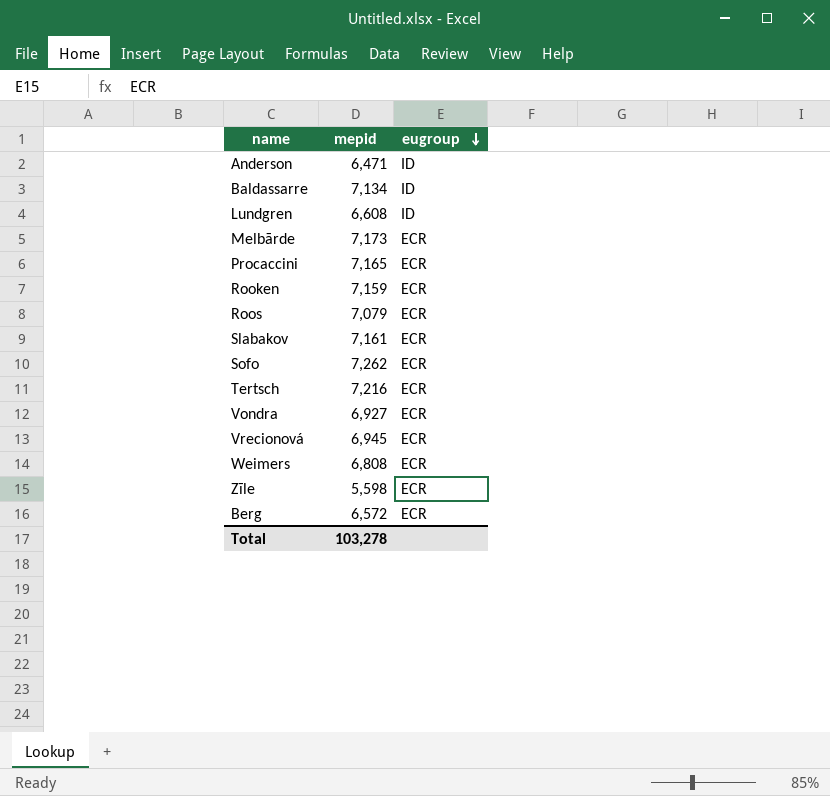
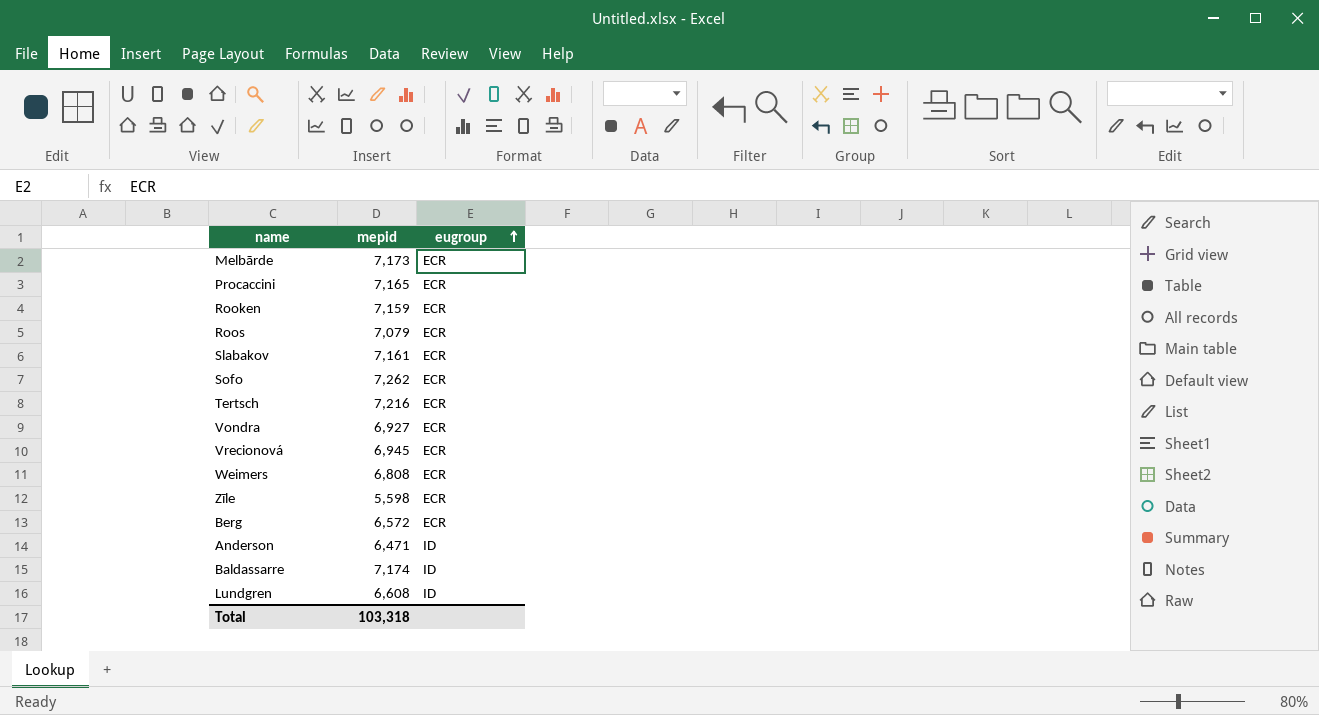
row order: eugroup descending -> eugroup ascending
Baldassarre | mepid: 7,134 -> 7,174
Total | mepid: 103,278 -> 103,318

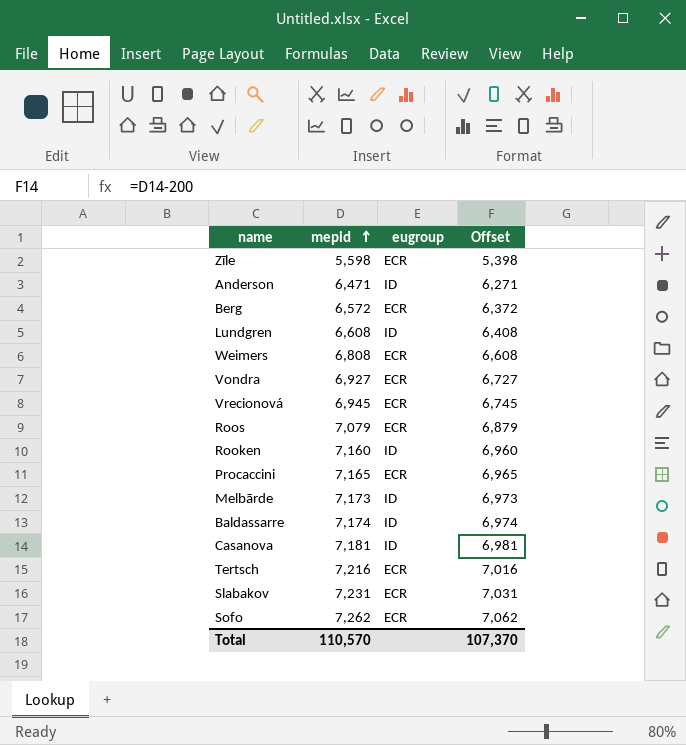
row order: eugroup ascending -> mepid ascending
column Offset | formula: none -> [mepid] - 200
Rooken | mepid: 7,159 -> 7,160
Rooken | eugroup: ECR -> ID
Melbārde | eugroup: ECR -> ID
row Casanova: none -> 7,181 | ID | 6,981
Slabakov | mepid: 7,161 -> 7,231
Total | mepid: 103,318 -> 110,570

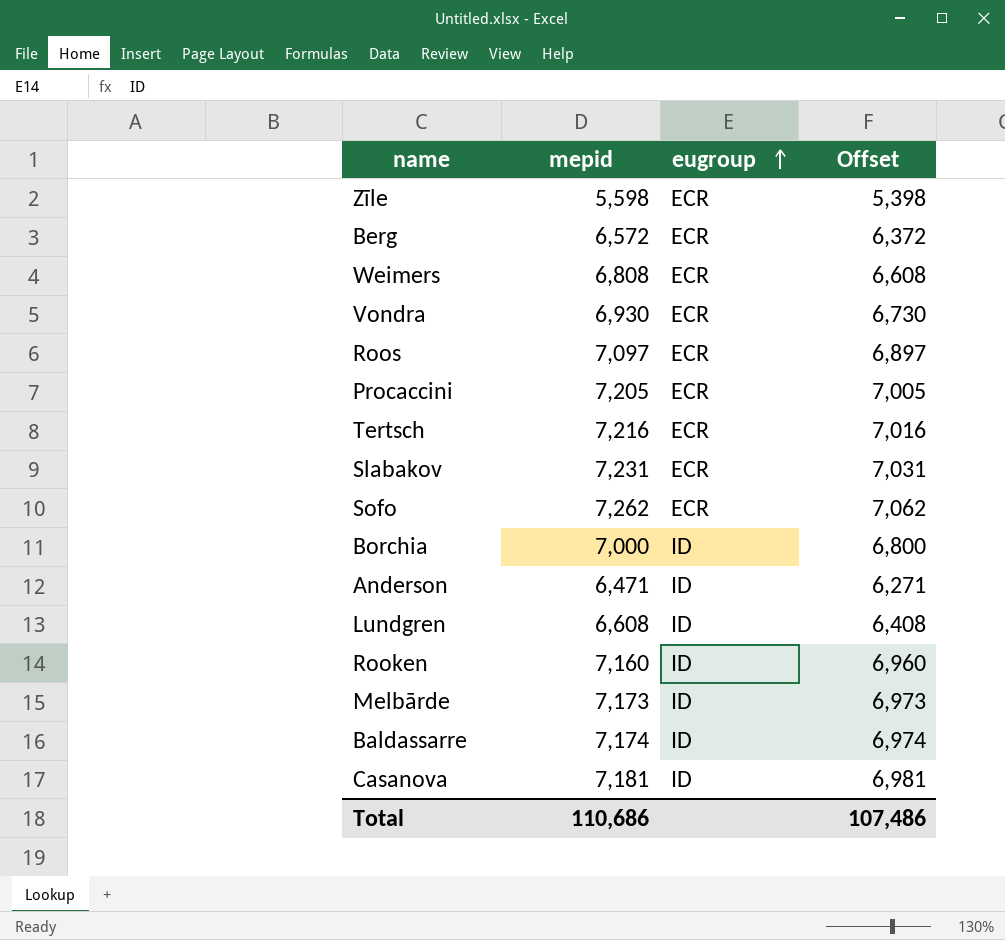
row order: mepid ascending -> eugroup ascending
row Vrecionová: 6,945 | ECR | 6,745 -> none
Vondra | mepid: 6,927 -> 6,930
Vondra | Offset: 6,727 -> 6,730
Roos | mepid: 7,079 -> 7,097
Roos | Offset: 6,879 -> 6,897
Procaccini | mepid: 7,165 -> 7,205
Procaccini | Offset: 6,965 -> 7,005
row Borchia: none -> 7,000 | ID | 6,800
Total | mepid: 110,570 -> 110,686
Total | Offset: 107,370 -> 107,486

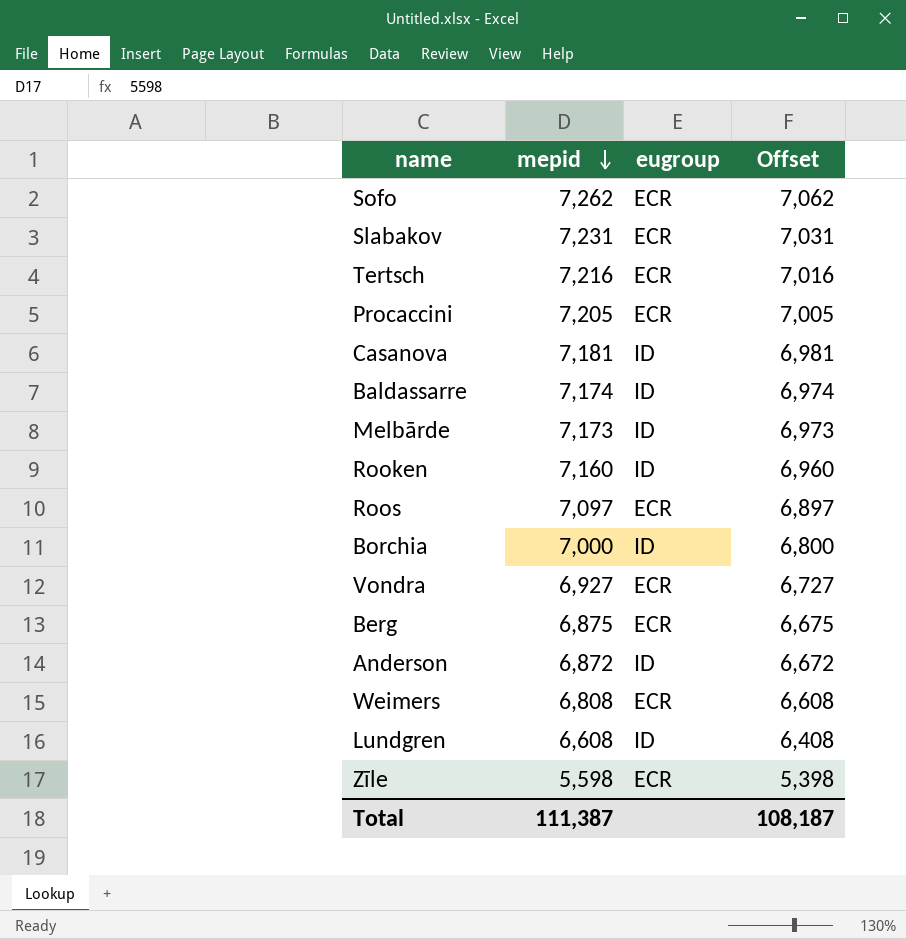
row order: eugroup ascending -> mepid descending
Vondra | mepid: 6,930 -> 6,927
Vondra | Offset: 6,730 -> 6,727
Berg | mepid: 6,572 -> 6,875
Berg | Offset: 6,372 -> 6,675
Anderson | mepid: 6,471 -> 6,872
Anderson | Offset: 6,271 -> 6,672
Total | mepid: 110,686 -> 111,387
Total | Offset: 107,486 -> 108,187

